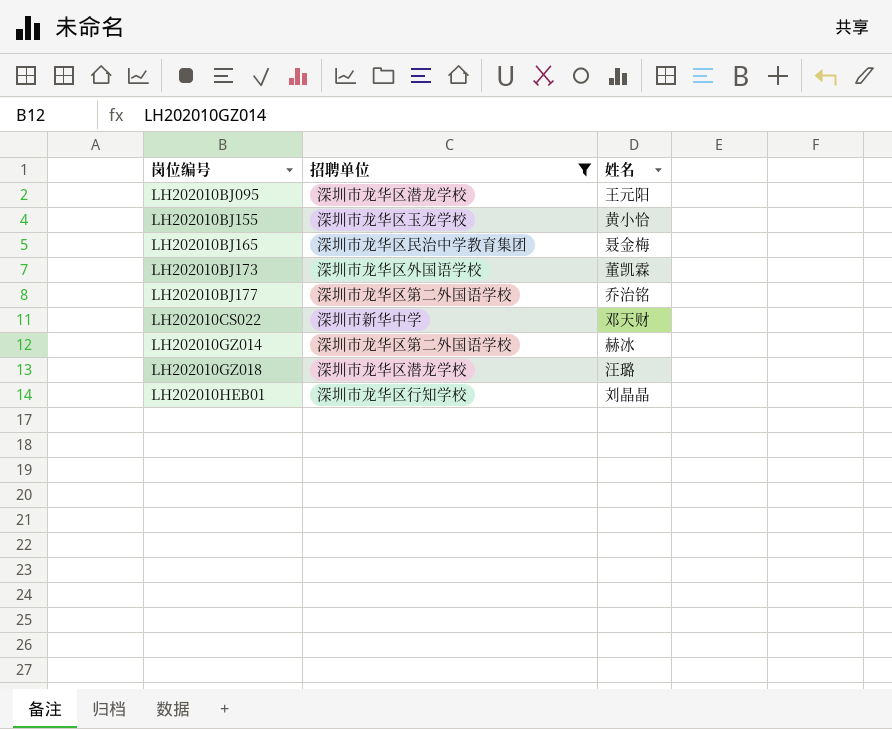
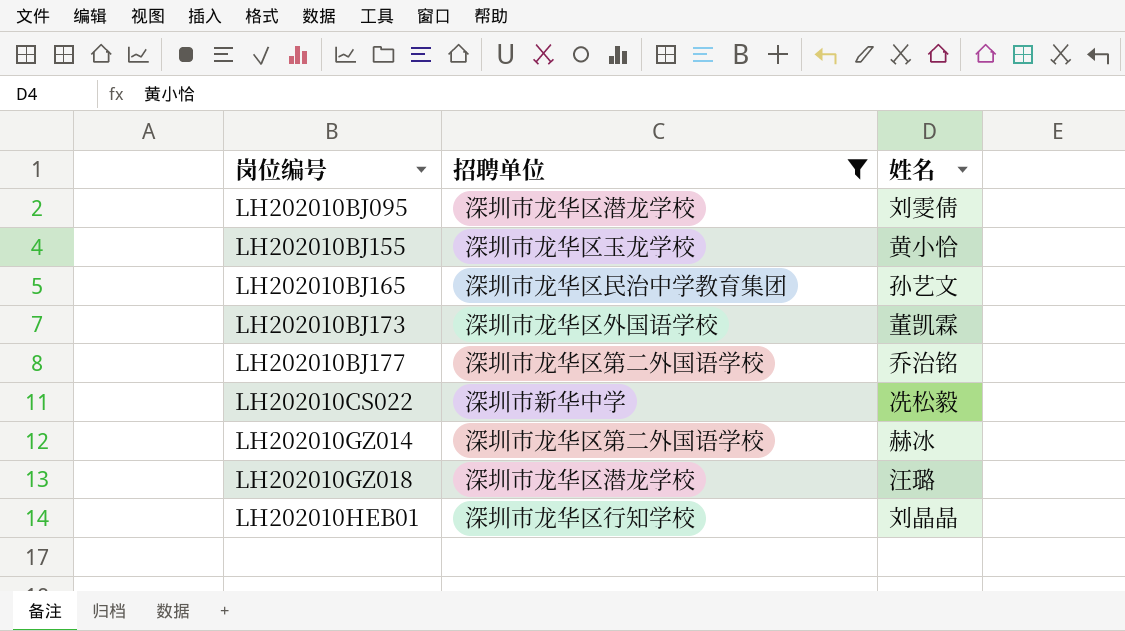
LH202010BJ095 | 姓名: 王元阳 -> 刘雯倩
LH202010BJ165 | 姓名: 聂金梅 -> 孙艺文
LH202010CS022 | 姓名: 邓天财 -> 冼松毅

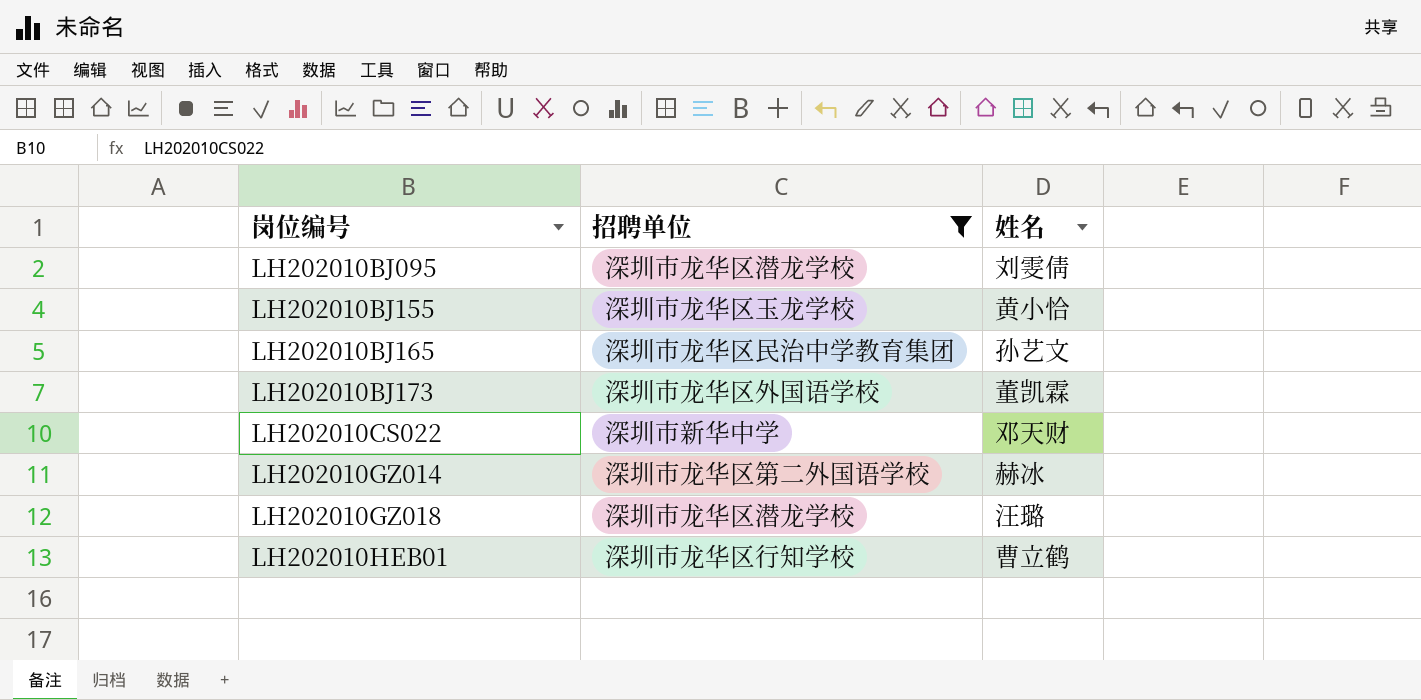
row LH202010BJ177: 深圳市龙华区第二外国语学校 | 乔治铭 -> none
LH202010CS022 | 姓名: 冼松毅 -> 邓天财
LH202010HEB01 | 姓名: 刘晶晶 -> 曹立鹤

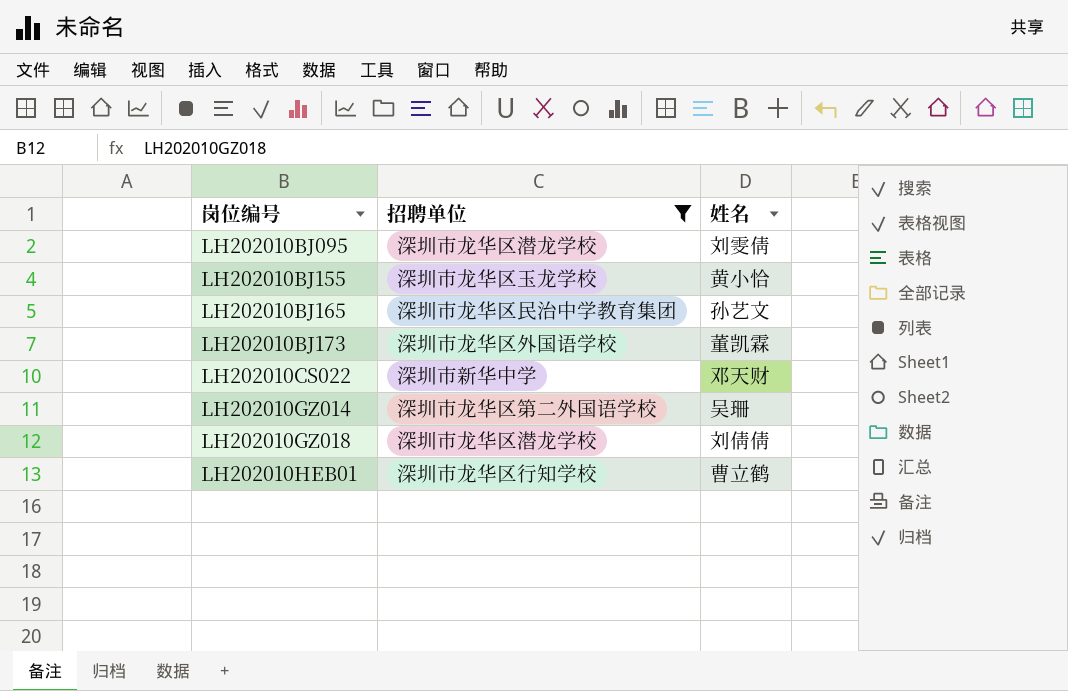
LH202010GZ014 | 姓名: 赫冰 -> 吴珊
LH202010GZ018 | 姓名: 汪璐 -> 刘倩倩

